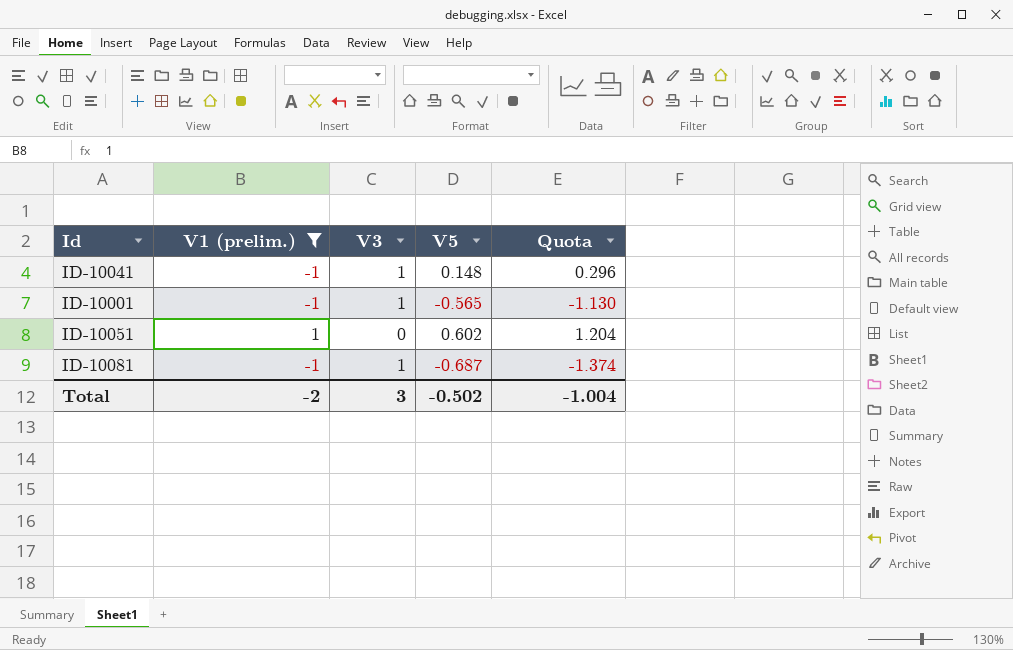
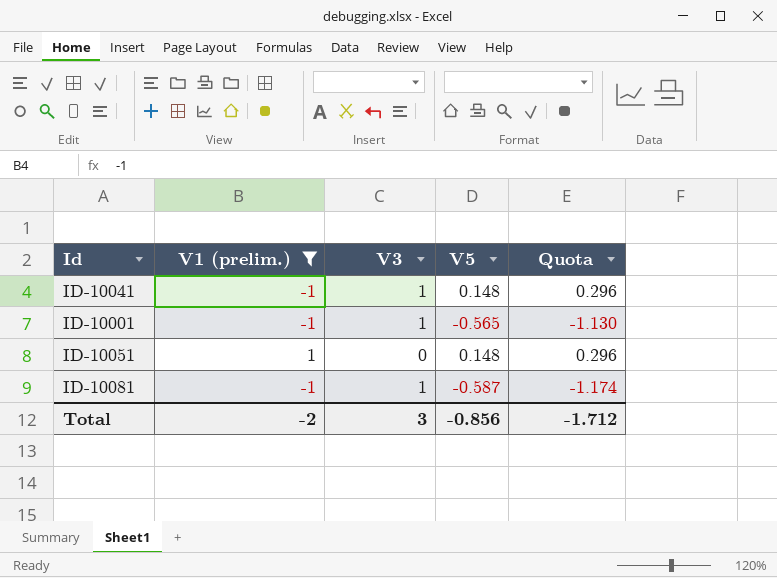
ID-10051 | V5: 0.602 -> 0.148
ID-10051 | Quota: 1.204 -> 0.296
ID-10081 | V5: -0.687 -> -0.587
ID-10081 | Quota: -1.374 -> -1.174
Total | V5: -0.502 -> -0.856
Total | Quota: -1.004 -> -1.712

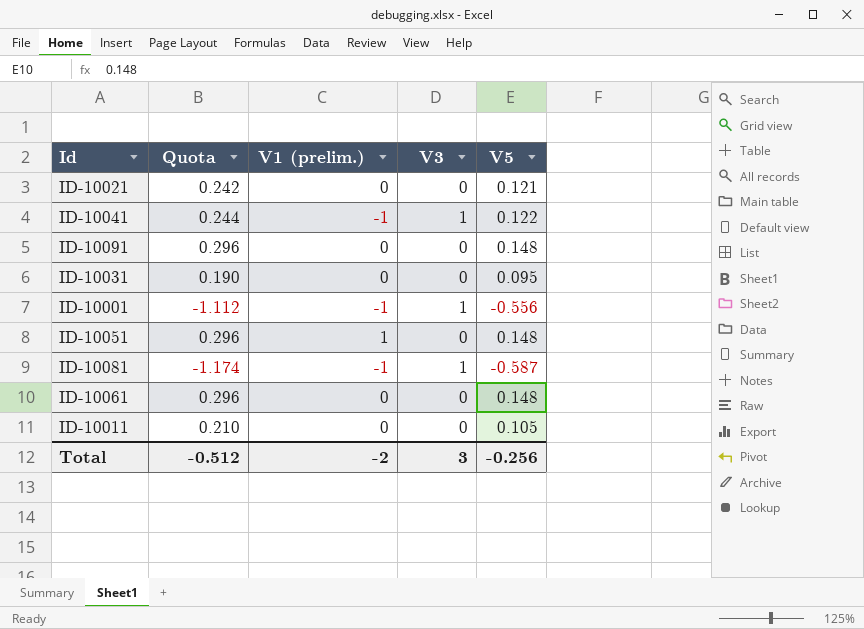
filter: V1 (prelim.) != 0 -> none
column Quota | position: 5 -> 2
ID-10041 | Quota: 0.296 -> 0.244
ID-10041 | V5: 0.148 -> 0.122
ID-10001 | Quota: -1.130 -> -1.112
ID-10001 | V5: -0.565 -> -0.556
Total | Quota: -1.712 -> -0.512
Total | V5: -0.856 -> -0.256

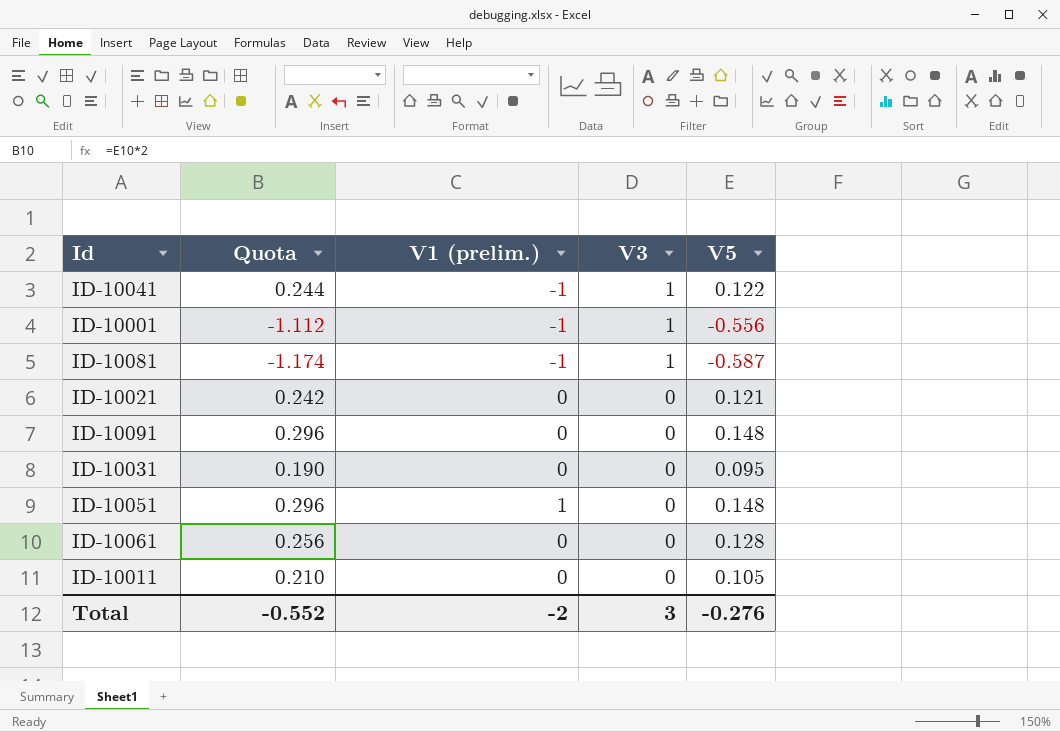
row order: none -> V3 descending
ID-10061 | Quota: 0.296 -> 0.256
ID-10061 | V5: 0.148 -> 0.128
Total | Quota: -0.512 -> -0.552
Total | V5: -0.256 -> -0.276

